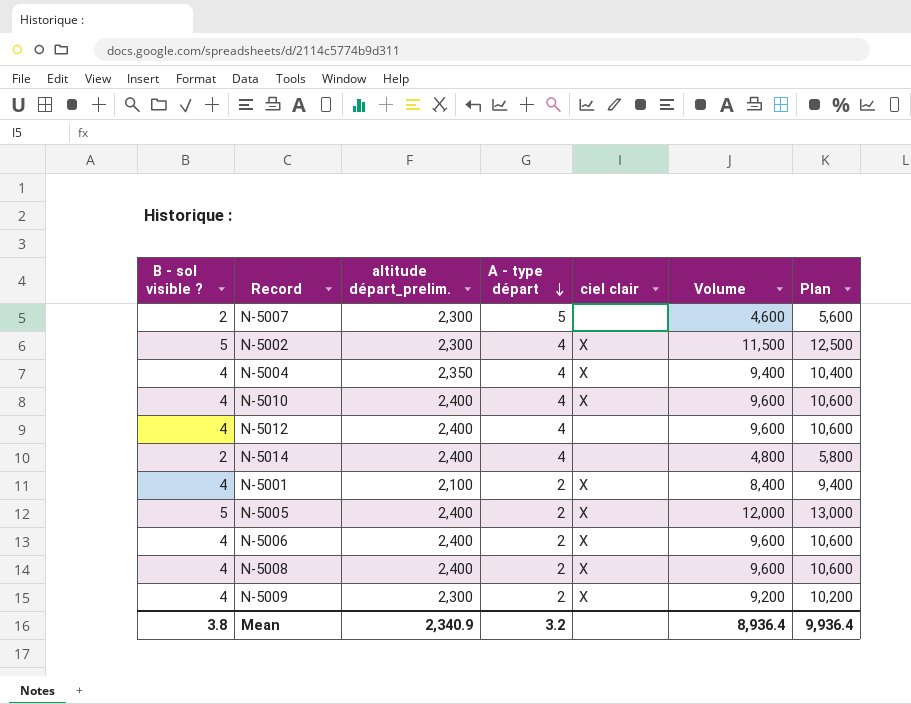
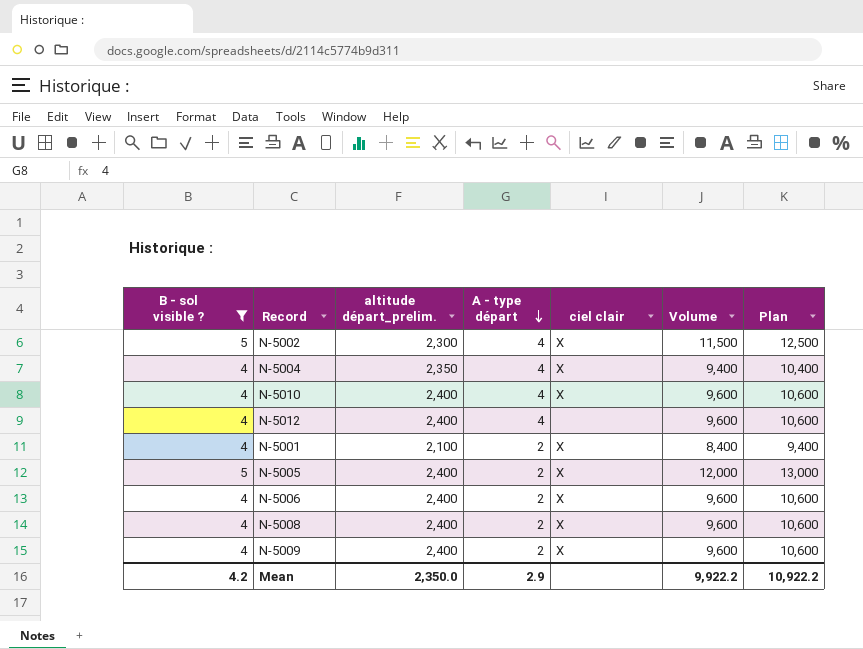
filter: none -> B - sol visible ? != 2
N-5009 | altitude départ_prelim.: 2,300 -> 2,400
N-5009 | Volume: 9,200 -> 9,600
N-5009 | Plan: 10,200 -> 10,600
Mean | B - sol visible ?: 3.8 -> 4.2
Mean | altitude départ_prelim.: 2,340.9 -> 2,350.0
Mean | A - type départ: 3.2 -> 2.9
Mean | Volume: 8,936.4 -> 9,922.2
Mean | Plan: 9,936.4 -> 10,922.2

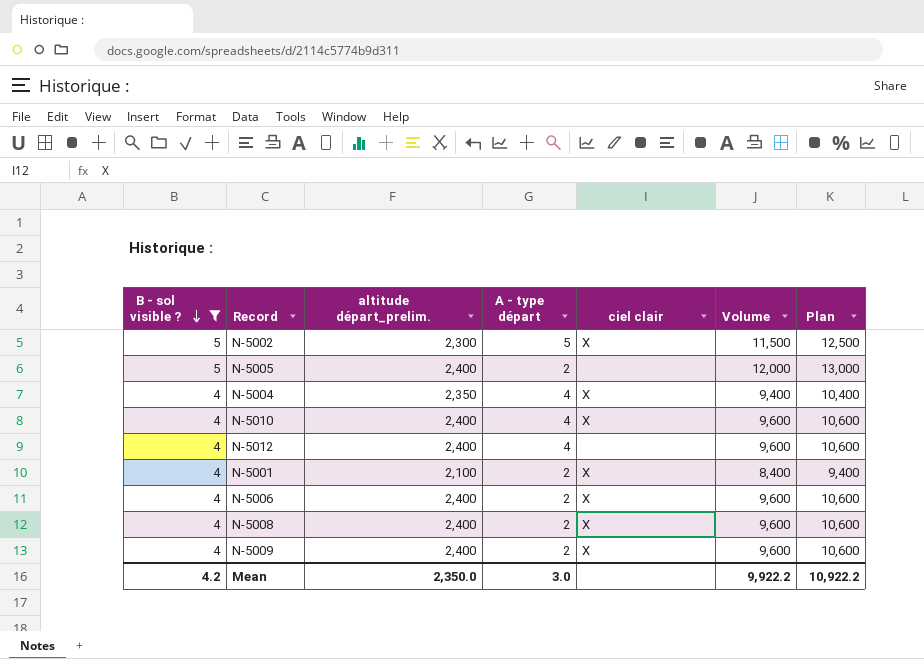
row order: A - type départ descending -> B - sol visible ? descending
N-5002 | A - type départ: 4 -> 5
N-5005 | ciel clair: X -> none
Mean | A - type départ: 2.9 -> 3.0

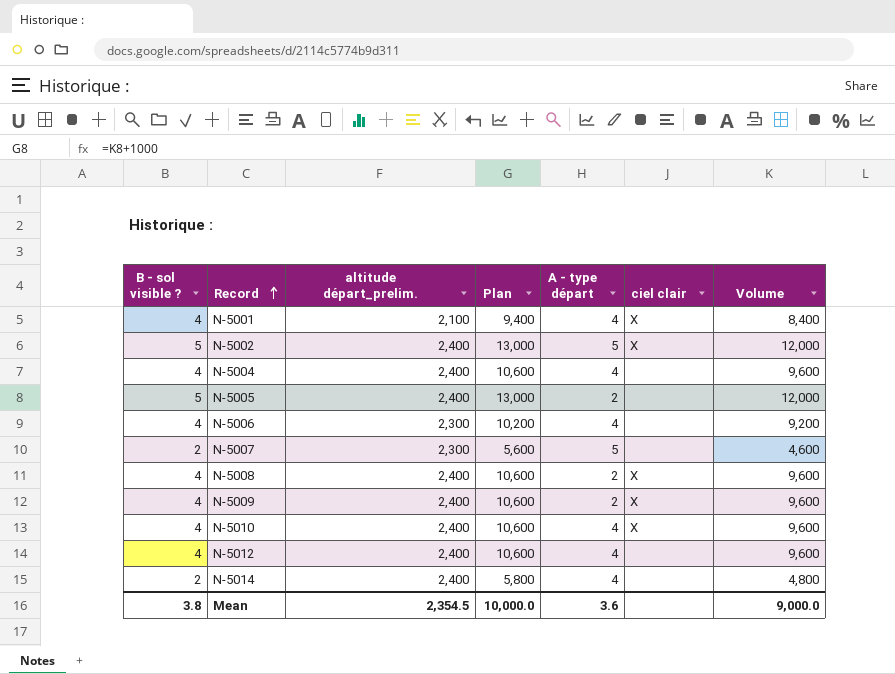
filter: B - sol visible ? != 2 -> none
row order: B - sol visible ? descending -> Record ascending
column Plan | position: 7 -> 4
N-5001 | A - type départ: 2 -> 4
N-5002 | altitude départ_prelim.: 2,300 -> 2,400
N-5002 | Plan: 12,500 -> 13,000
N-5002 | Volume: 11,500 -> 12,000
N-5004 | altitude départ_prelim.: 2,350 -> 2,400
N-5004 | Plan: 10,400 -> 10,600
N-5004 | ciel clair: X -> none
N-5004 | Volume: 9,400 -> 9,600
N-5006 | altitude départ_prelim.: 2,400 -> 2,300
N-5006 | Plan: 10,600 -> 10,200
N-5006 | A - type départ: 2 -> 4
N-5006 | ciel clair: X -> none
N-5006 | Volume: 9,600 -> 9,200
Mean | B - sol visible ?: 4.2 -> 3.8
Mean | altitude départ_prelim.: 2,350.0 -> 2,354.5
Mean | Plan: 10,922.2 -> 10,000.0
Mean | A - type départ: 3.0 -> 3.6
Mean | Volume: 9,922.2 -> 9,000.0

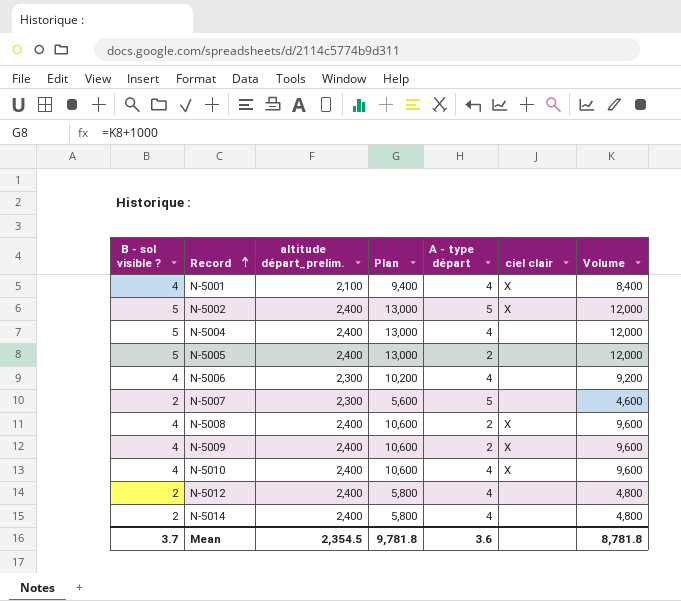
N-5004 | B - sol visible ?: 4 -> 5
N-5004 | Plan: 10,600 -> 13,000
N-5004 | Volume: 9,600 -> 12,000
N-5012 | B - sol visible ?: 4 -> 2
N-5012 | Plan: 10,600 -> 5,800
N-5012 | Volume: 9,600 -> 4,800
Mean | B - sol visible ?: 3.8 -> 3.7
Mean | Plan: 10,000.0 -> 9,781.8
Mean | Volume: 9,000.0 -> 8,781.8

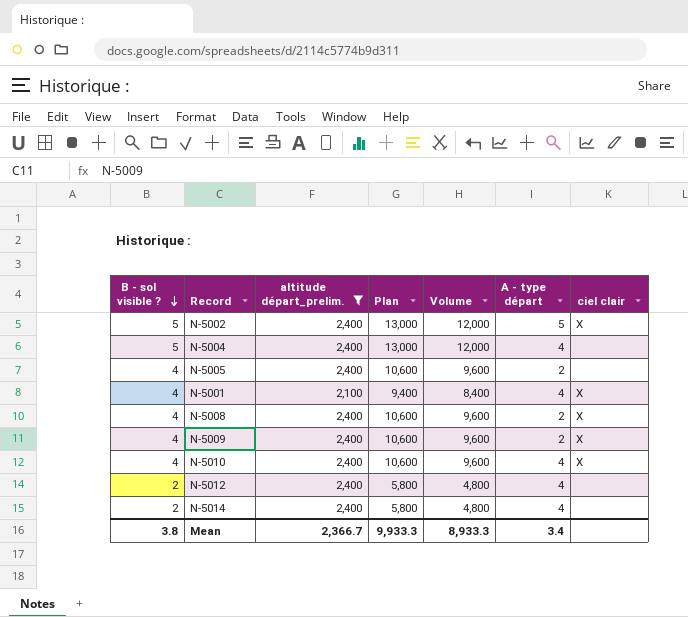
filter: none -> altitude départ_prelim. != 2,300
row order: Record ascending -> B - sol visible ? descending
column Volume | position: 7 -> 5
N-5005 | B - sol visible ?: 5 -> 4
N-5005 | Plan: 13,000 -> 10,600
N-5005 | Volume: 12,000 -> 9,600
Mean | B - sol visible ?: 3.7 -> 3.8
Mean | altitude départ_prelim.: 2,354.5 -> 2,366.7
Mean | Plan: 9,781.8 -> 9,933.3
Mean | Volume: 8,781.8 -> 8,933.3
Mean | A - type départ: 3.6 -> 3.4

